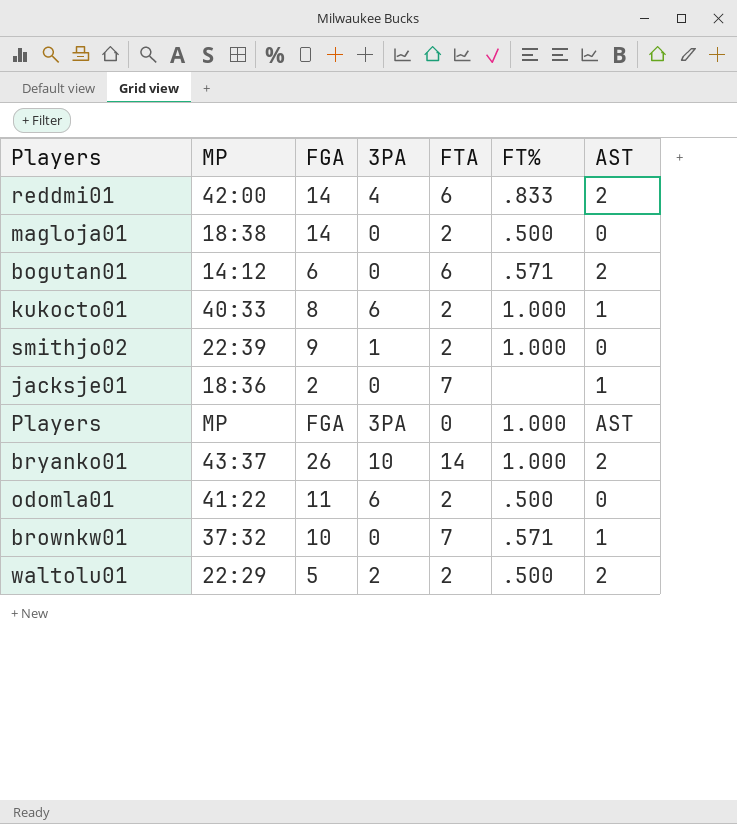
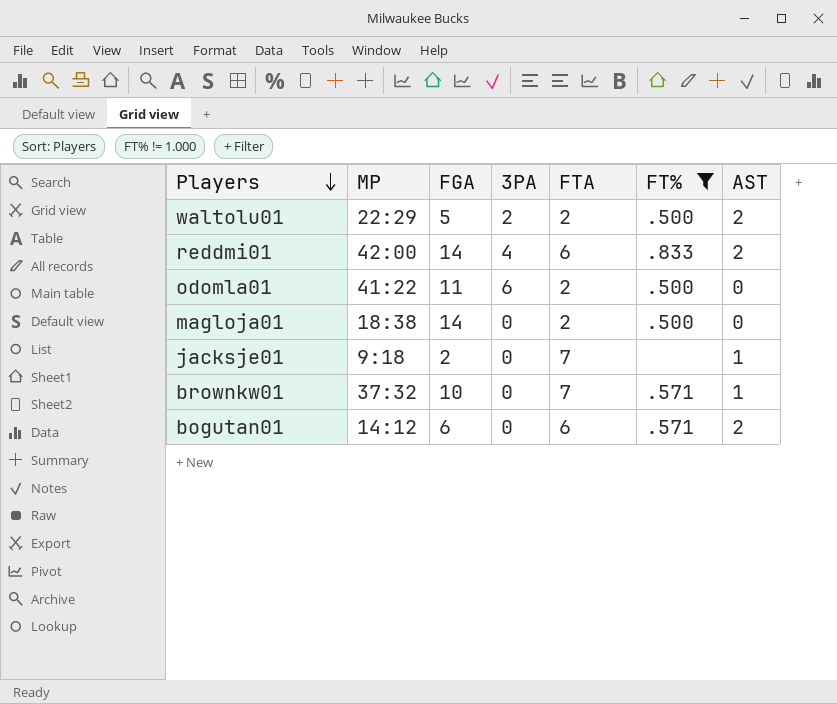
filter: none -> FT% != 1.000
row order: none -> Players descending
jacksje01 | MP: 18:36 -> 9:18

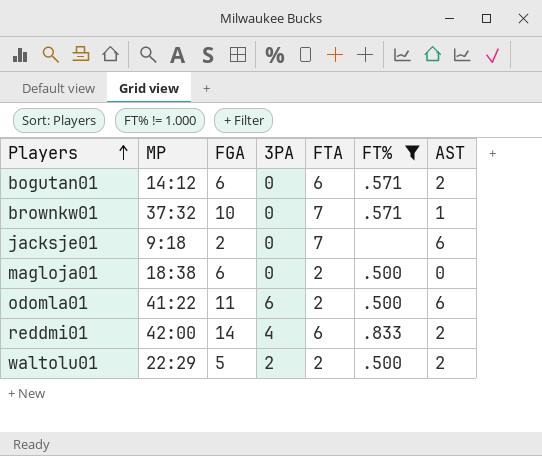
row order: Players descending -> Players ascending
jacksje01 | AST: 1 -> 6
magloja01 | FGA: 14 -> 6
odomla01 | AST: 0 -> 6

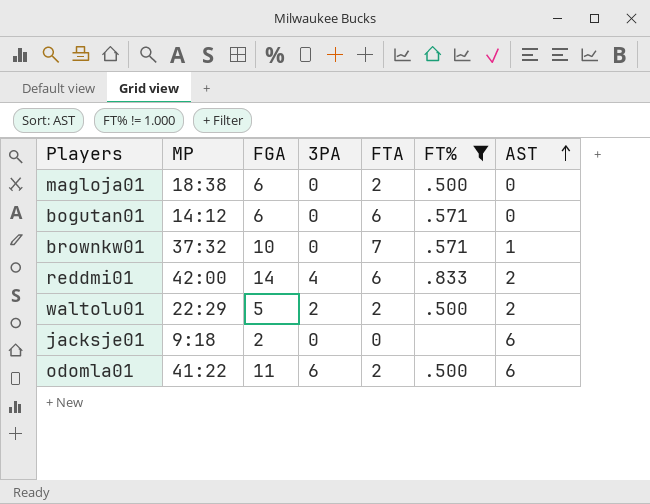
row order: Players ascending -> AST ascending
bogutan01 | AST: 2 -> 0
jacksje01 | FTA: 7 -> 0

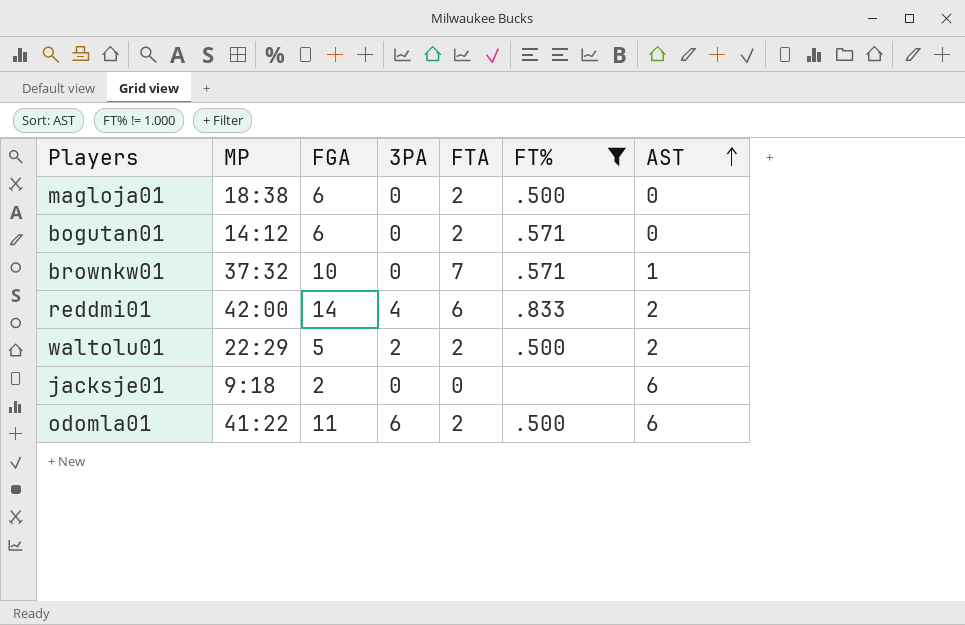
bogutan01 | FTA: 6 -> 2

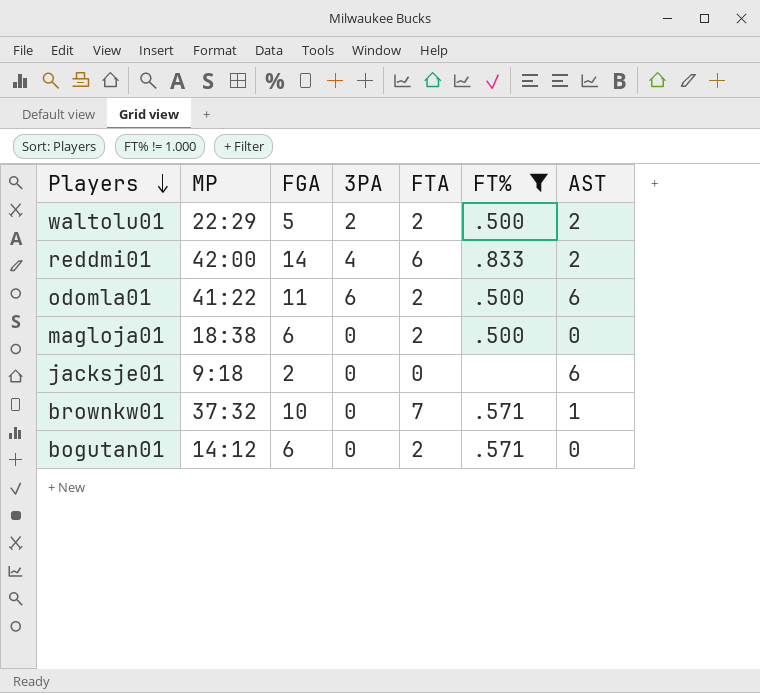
row order: AST ascending -> Players descending

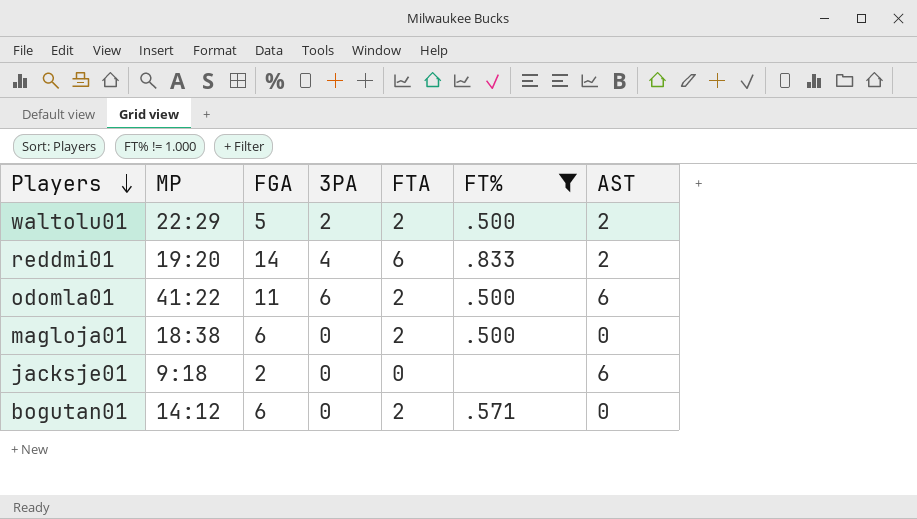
row brownkw01: 37:32 | 10 | 0 | 7 | .571 | 1 -> none
reddmi01 | MP: 42:00 -> 19:20

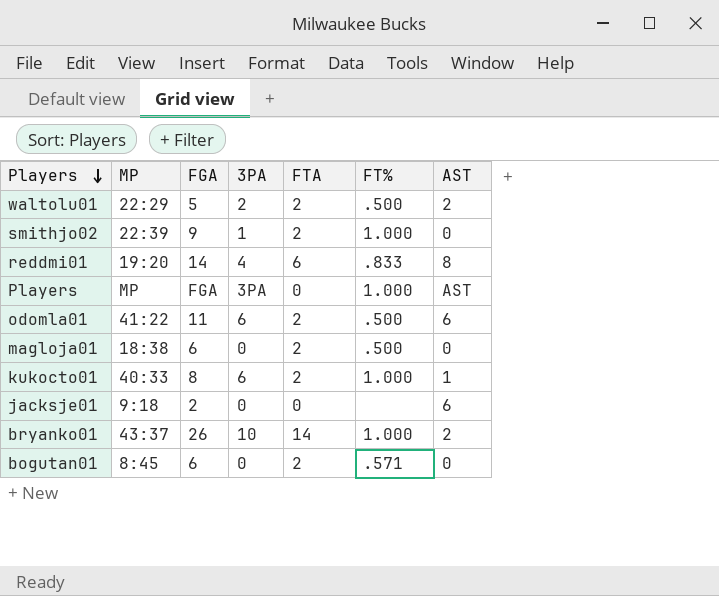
filter: FT% != 1.000 -> none
reddmi01 | AST: 2 -> 8
bogutan01 | MP: 14:12 -> 8:45

